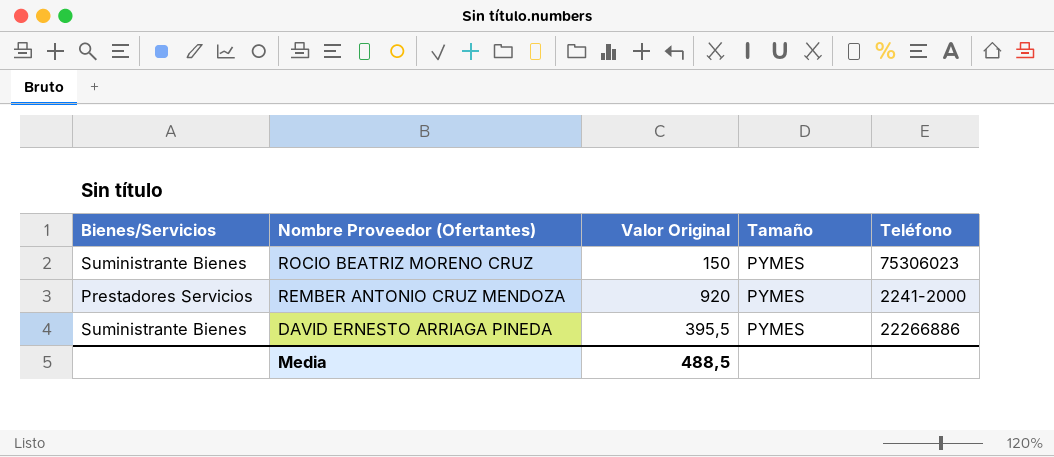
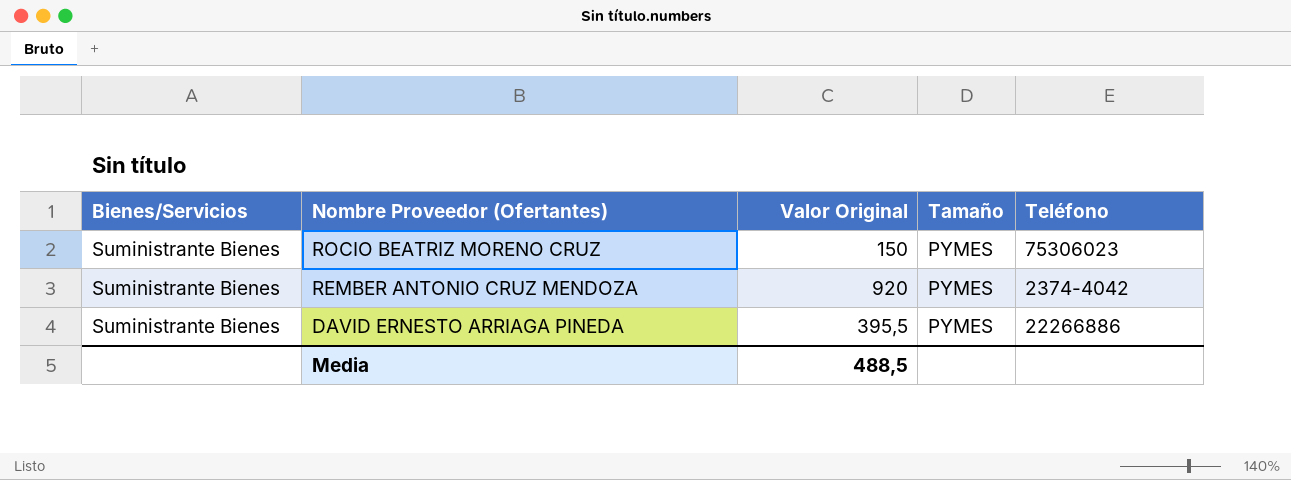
REMBER ANTONIO CRUZ MENDOZA | Bienes/Servicios: Prestadores Servicios -> Suministrante Bienes
REMBER ANTONIO CRUZ MENDOZA | Teléfono: 2241-2000 -> 2374-4042

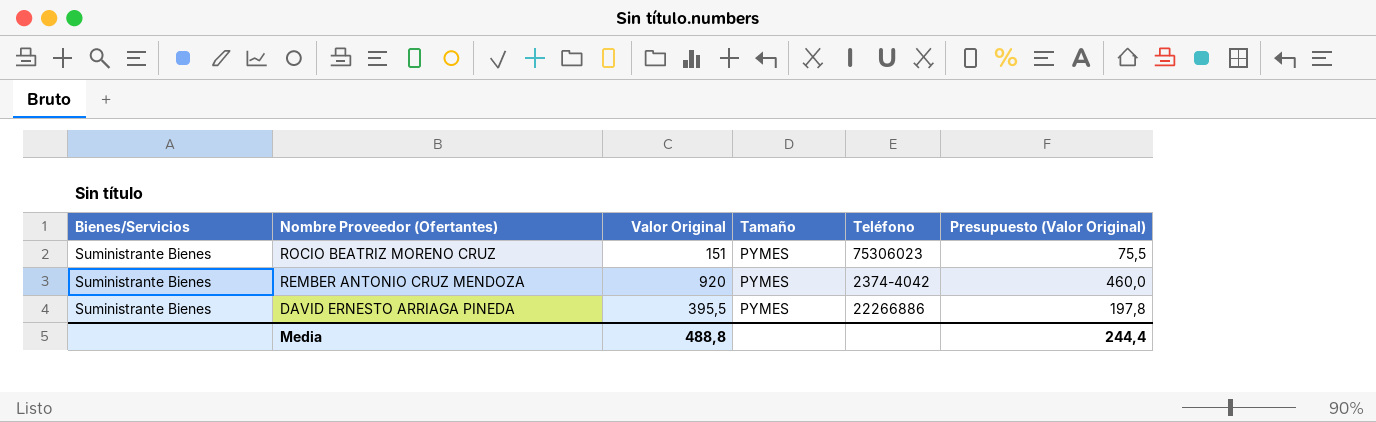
column Presupuesto (Valor Original) | formula: none -> [Valor Original] * 0,5
ROCIO BEATRIZ MORENO CRUZ | Valor Original: 150 -> 151
Media | Valor Original: 488,5 -> 488,8

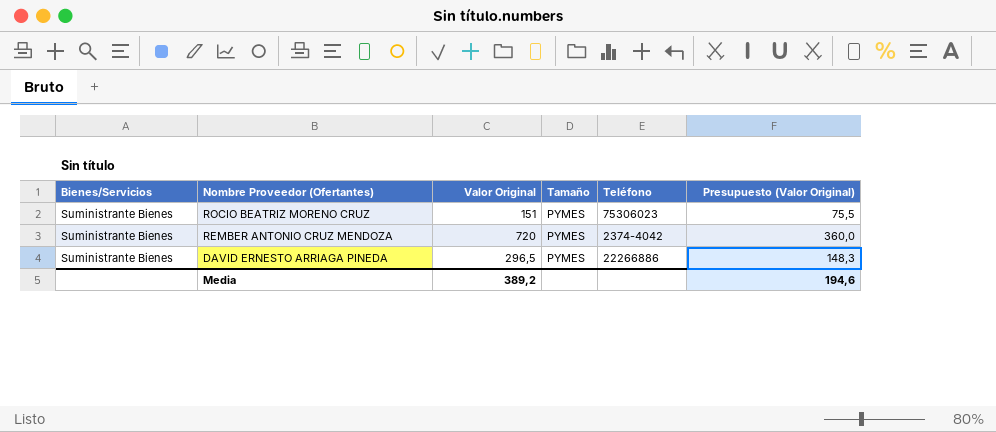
REMBER ANTONIO CRUZ MENDOZA | Valor Original: 920 -> 720
REMBER ANTONIO CRUZ MENDOZA | Presupuesto (Valor Original): 460,0 -> 360,0
DAVID ERNESTO ARRIAGA PINEDA | Valor Original: 395,5 -> 296,5
DAVID ERNESTO ARRIAGA PINEDA | Presupuesto (Valor Original): 197,8 -> 148,3
Media | Valor Original: 488,8 -> 389,2
Media | Presupuesto (Valor Original): 244,4 -> 194,6

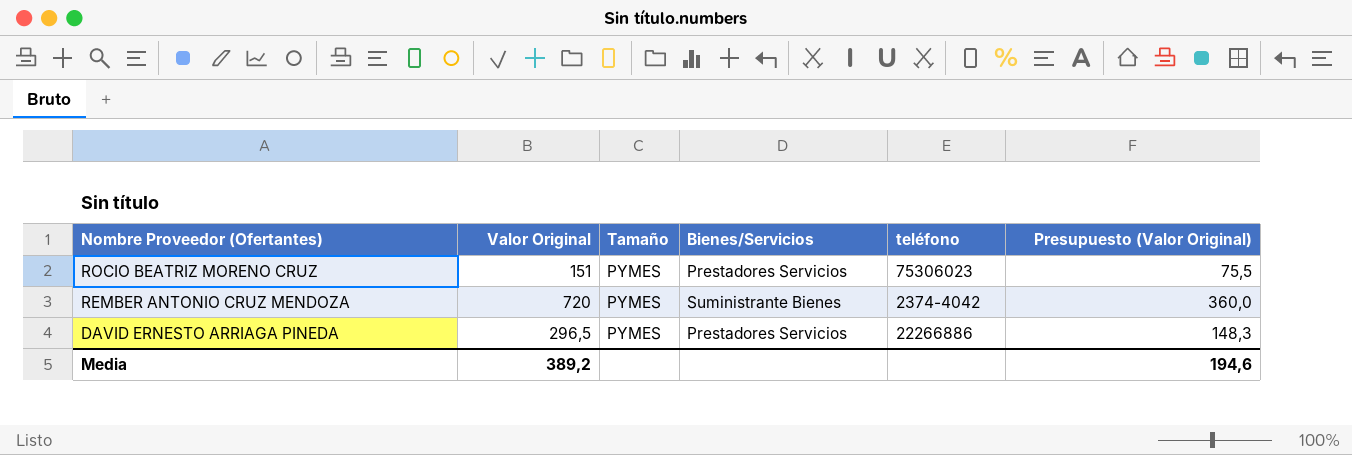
column Bienes/Servicios | position: 1 -> 4
column name: Teléfono -> teléfono
ROCIO BEATRIZ MORENO CRUZ | Bienes/Servicios: Suministrante Bienes -> Prestadores Servicios
DAVID ERNESTO ARRIAGA PINEDA | Bienes/Servicios: Suministrante Bienes -> Prestadores Servicios

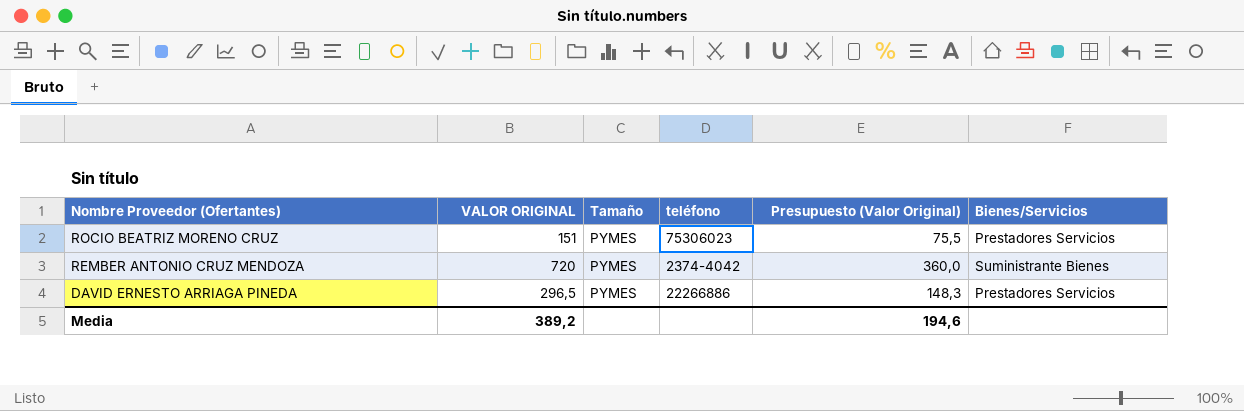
column name: Valor Original -> VALOR ORIGINAL
column Bienes/Servicios | position: 4 -> 6

